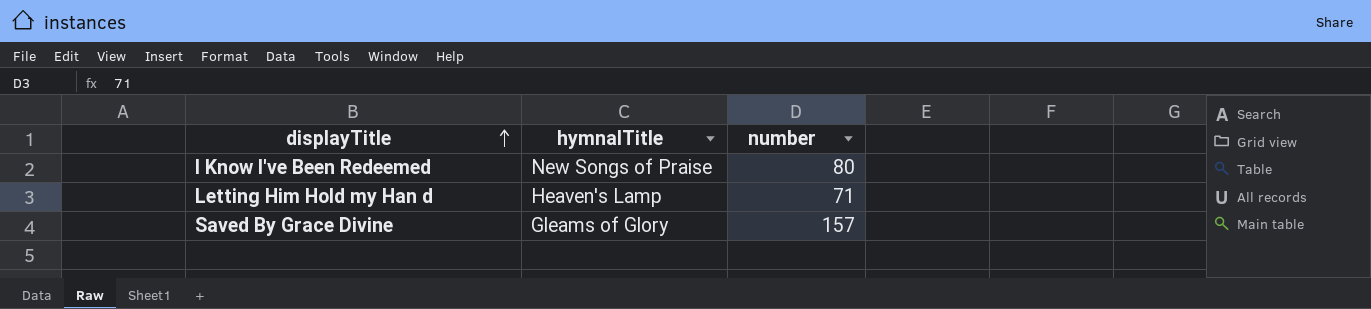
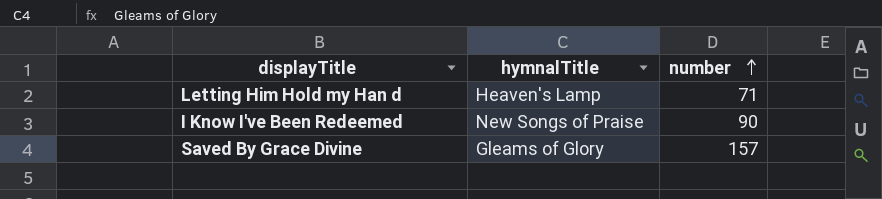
row order: displayTitle ascending -> number ascending
I Know I've Been Redeemed | number: 80 -> 90

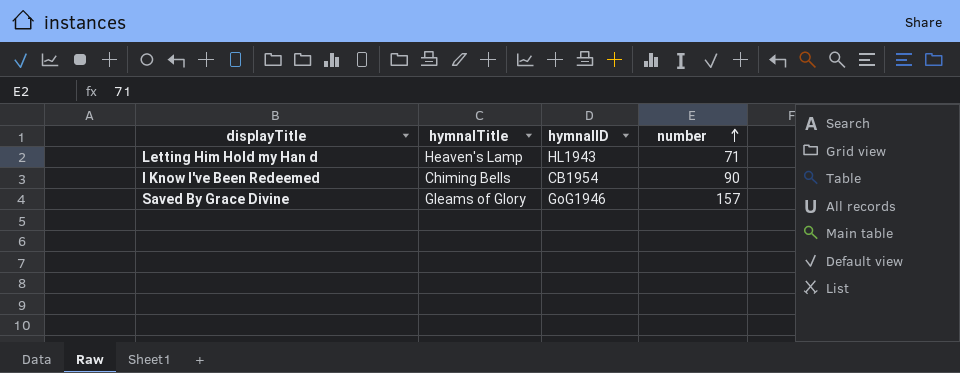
column hymnalID | position: none -> 3
I Know I've Been Redeemed | hymnalTitle: New Songs of Praise -> Chiming Bells

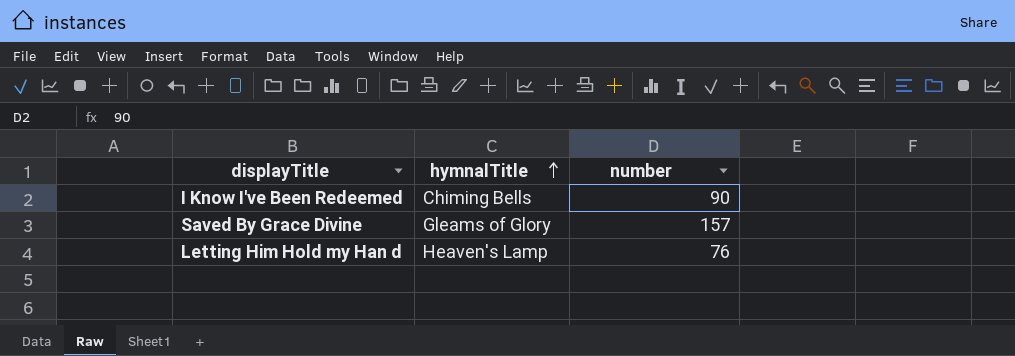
row order: number ascending -> hymnalTitle ascending
column hymnalID | position: 3 -> none
Letting Him Hold my Han d | number: 71 -> 76

